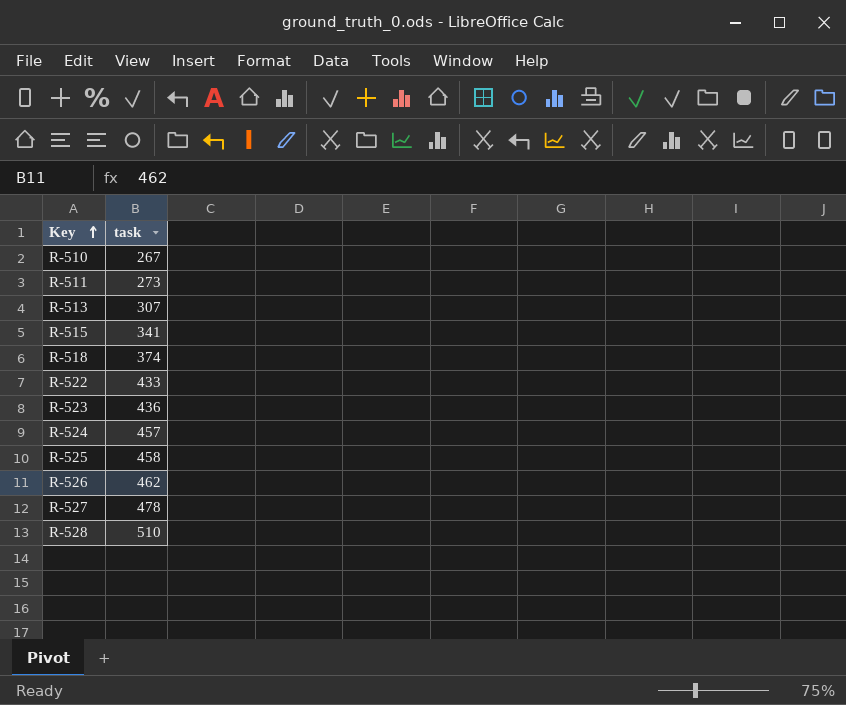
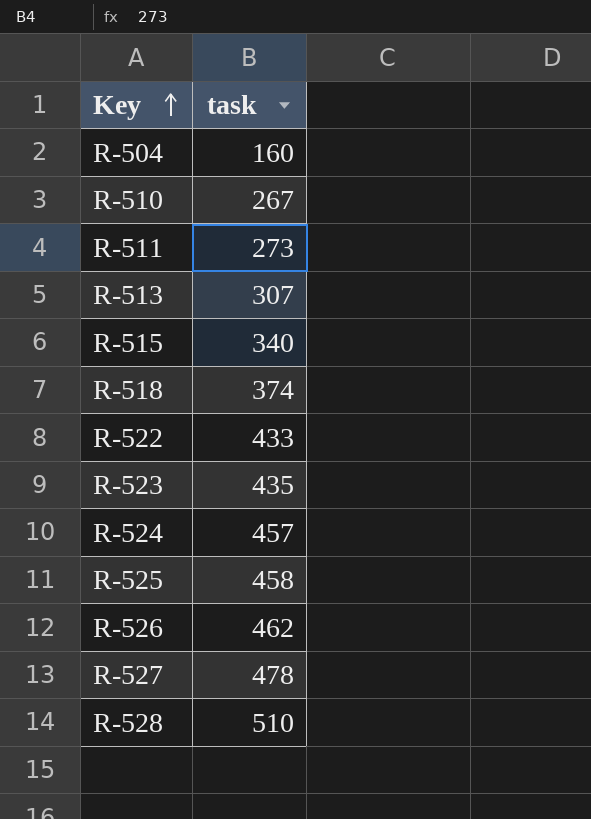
row R-504: none -> 160
R-515 | task: 341 -> 340
R-523 | task: 436 -> 435

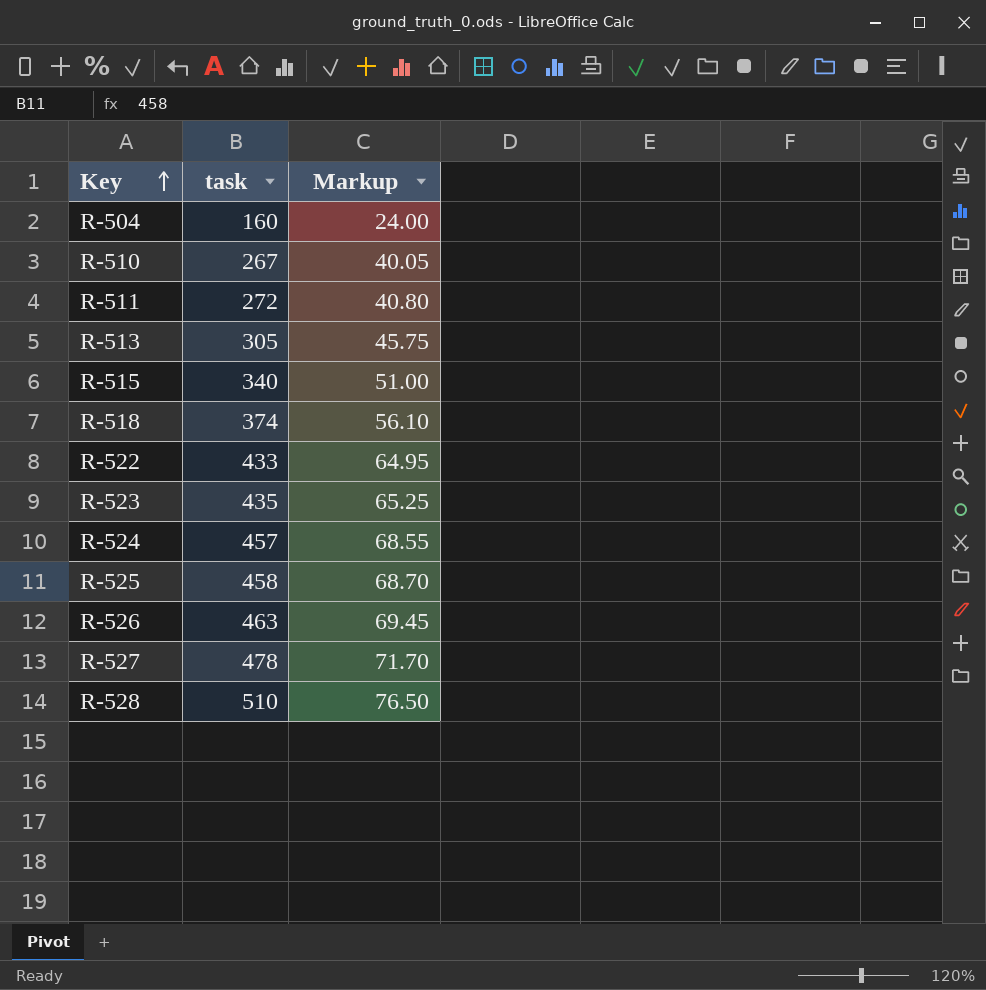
column Markup | formula: none -> [task] * 0.15
R-511 | task: 273 -> 272
R-513 | task: 307 -> 305
R-526 | task: 462 -> 463

